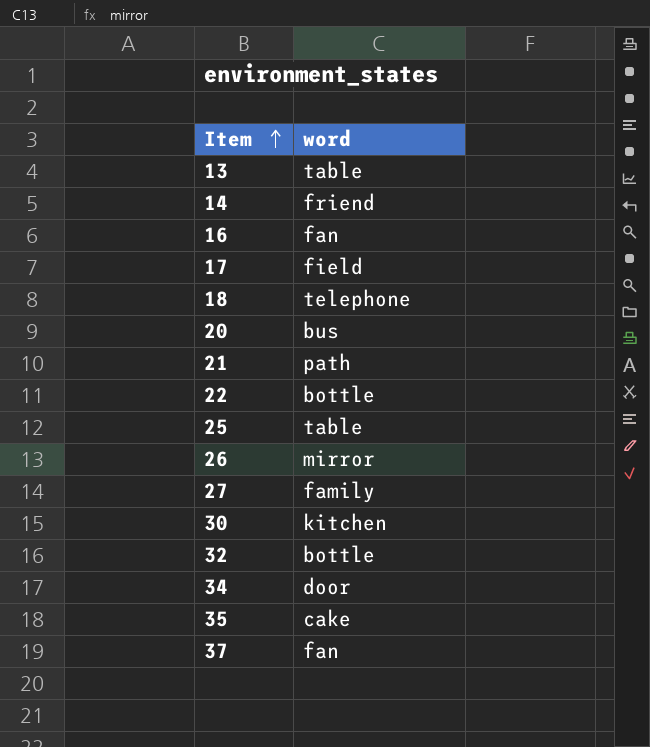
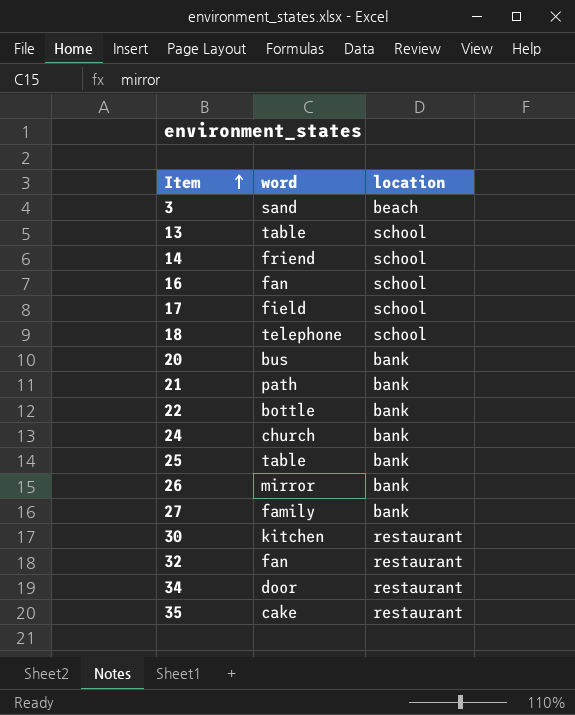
column location | position: none -> 3
row 37: fan -> none
row 3: none -> sand | beach
row 24: none -> church | bank
32 | word: bottle -> fan

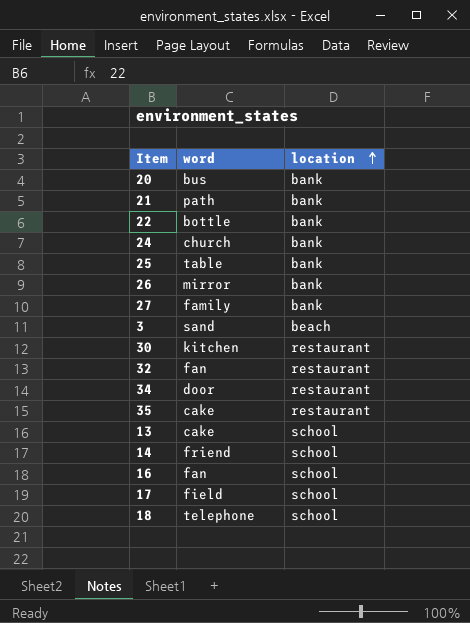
row order: Item ascending -> location ascending
13 | word: table -> cake

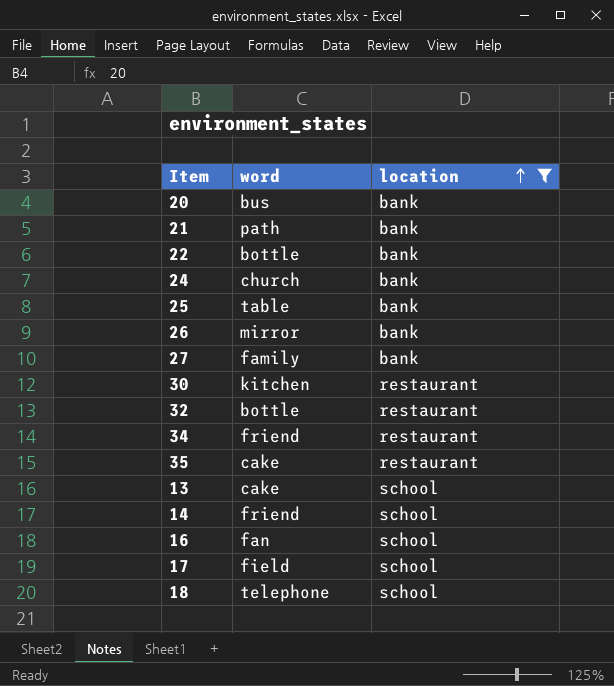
filter: none -> location != beach
32 | word: fan -> bottle
34 | word: door -> friend

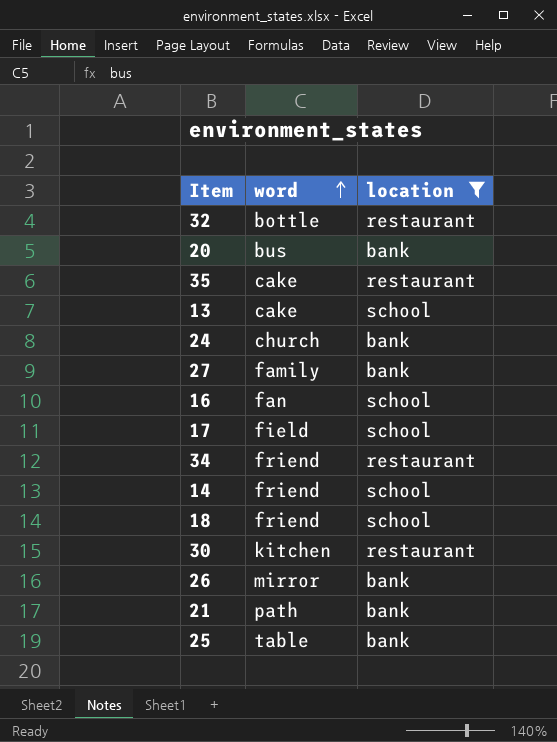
row order: location ascending -> word ascending
row 22: bottle | bank -> none
18 | word: telephone -> friend

